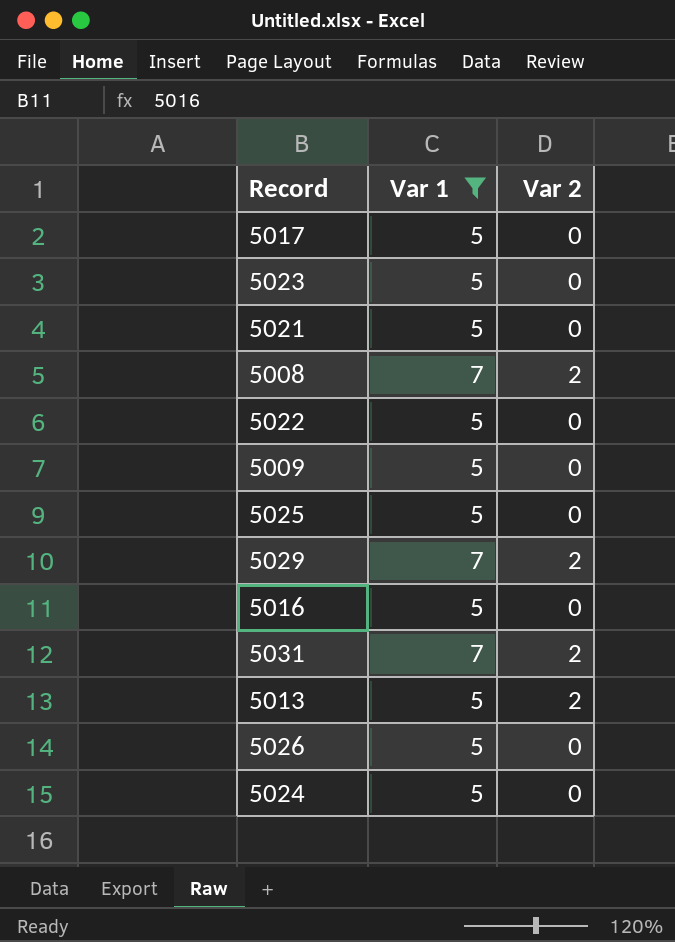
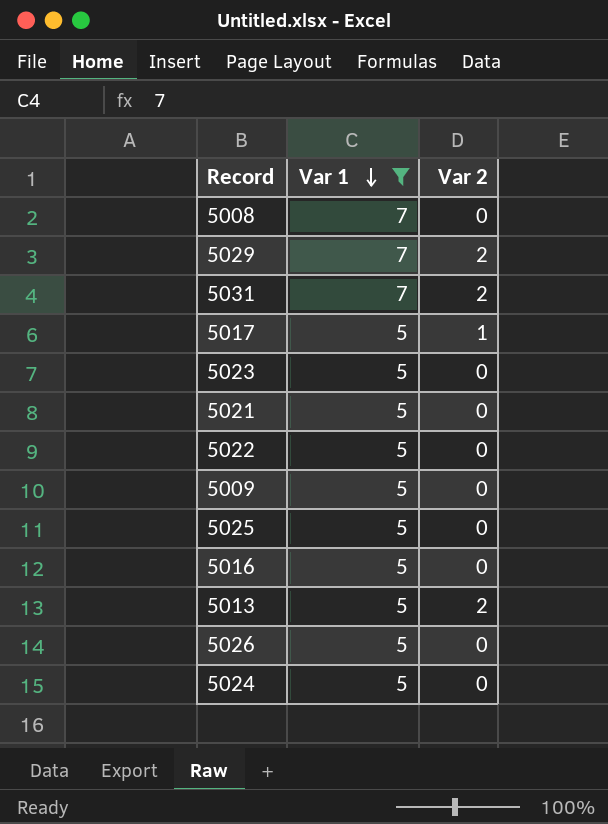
row order: none -> Var 1 descending
5008 | Var 2: 2 -> 0
5017 | Var 2: 0 -> 1

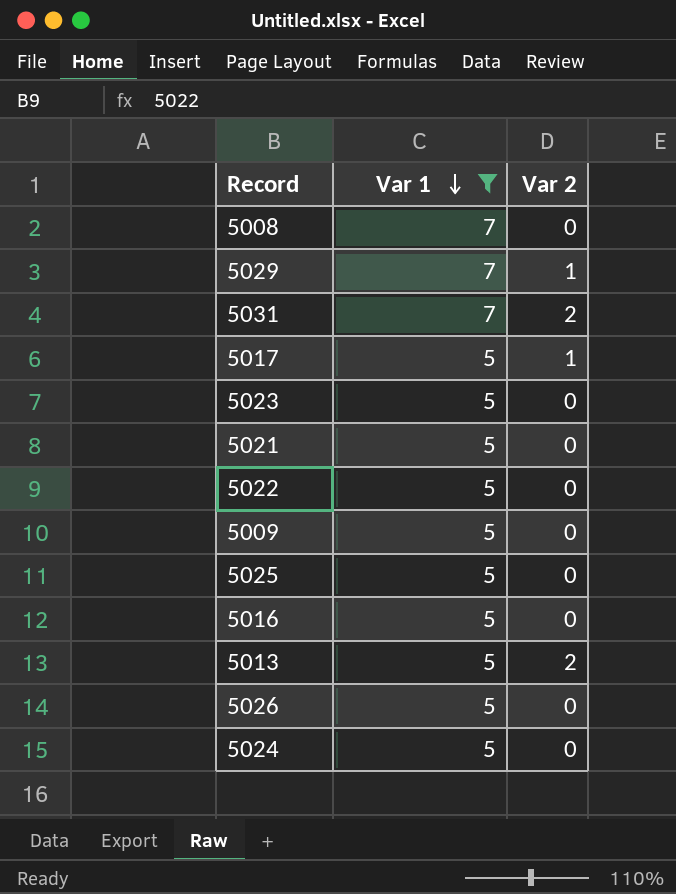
5029 | Var 2: 2 -> 1

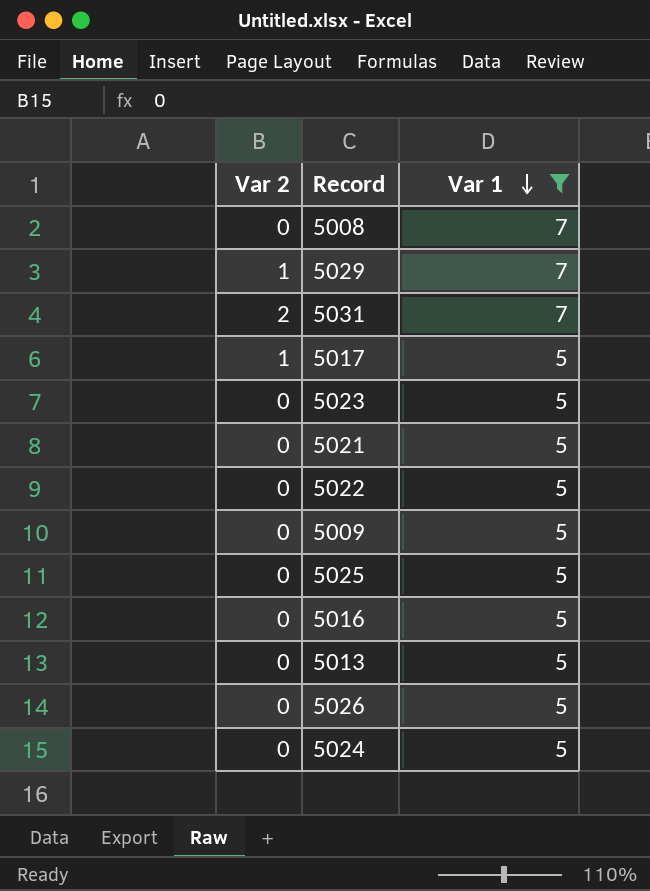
column Var 2 | position: 3 -> 1
5013 | Var 2: 2 -> 0

